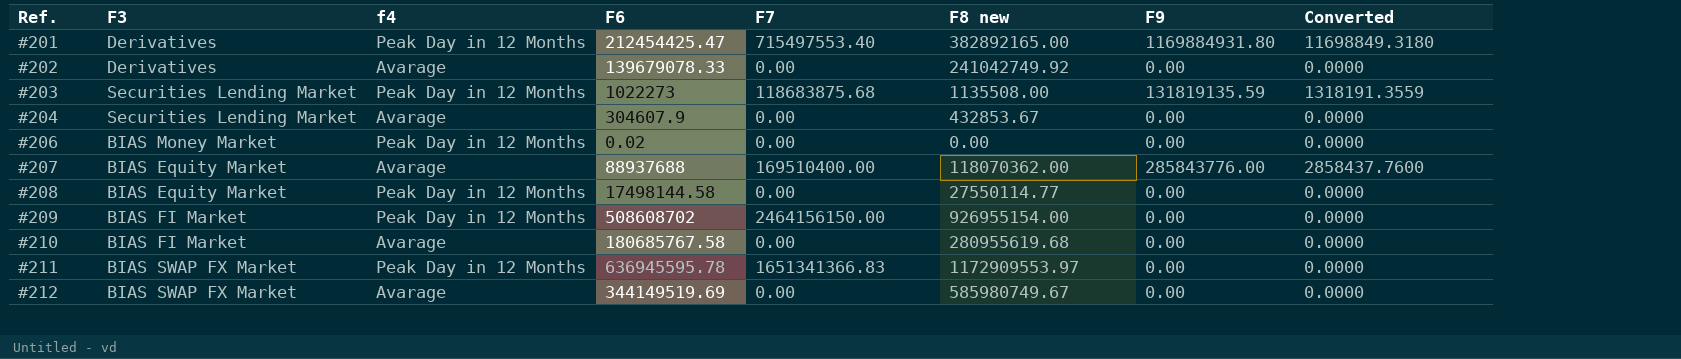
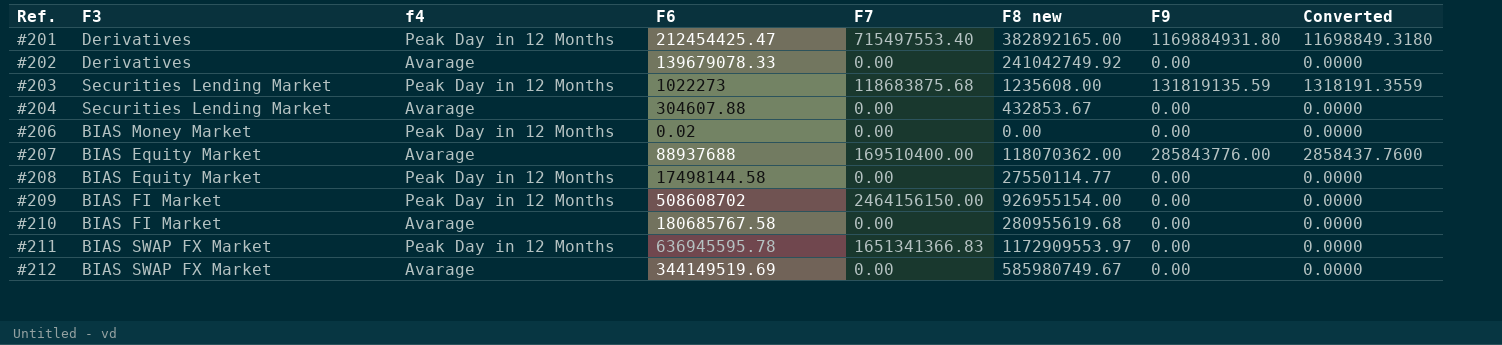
#203 | F8 new: 1135508.00 -> 1235608.00
#204 | F6: 304607.9 -> 304607.88

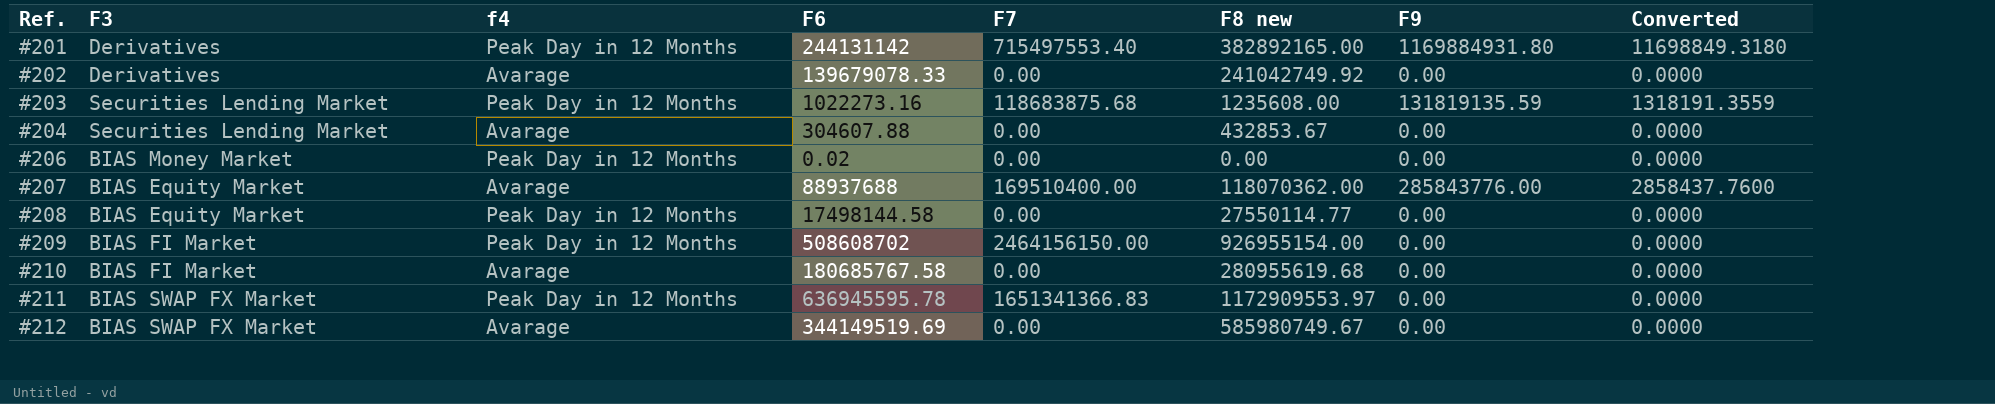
#201 | F6: 212454425.47 -> 244131142
#203 | F6: 1022273 -> 1022273.16

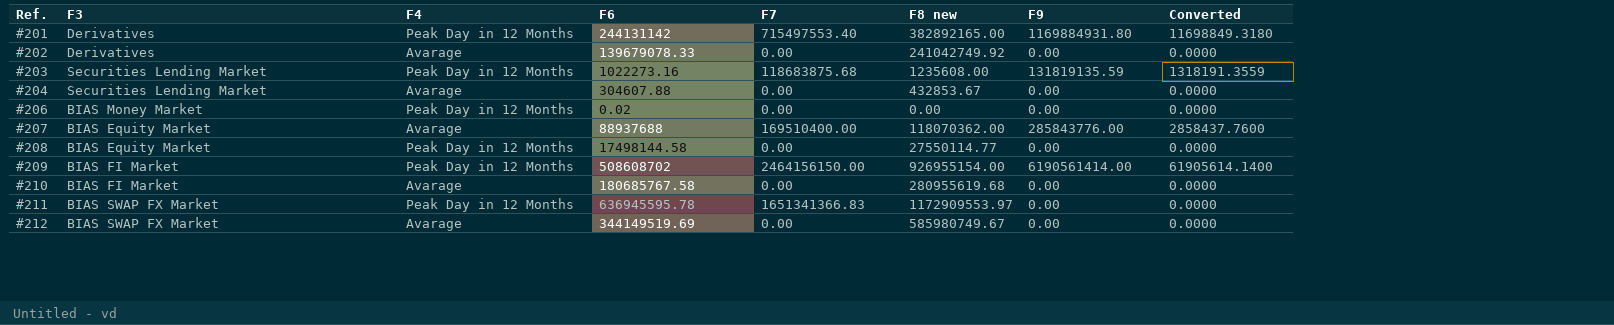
column name: f4 -> F4
#209 | F9: 0.00 -> 6190561414.00
#209 | Converted: 0.0000 -> 61905614.1400

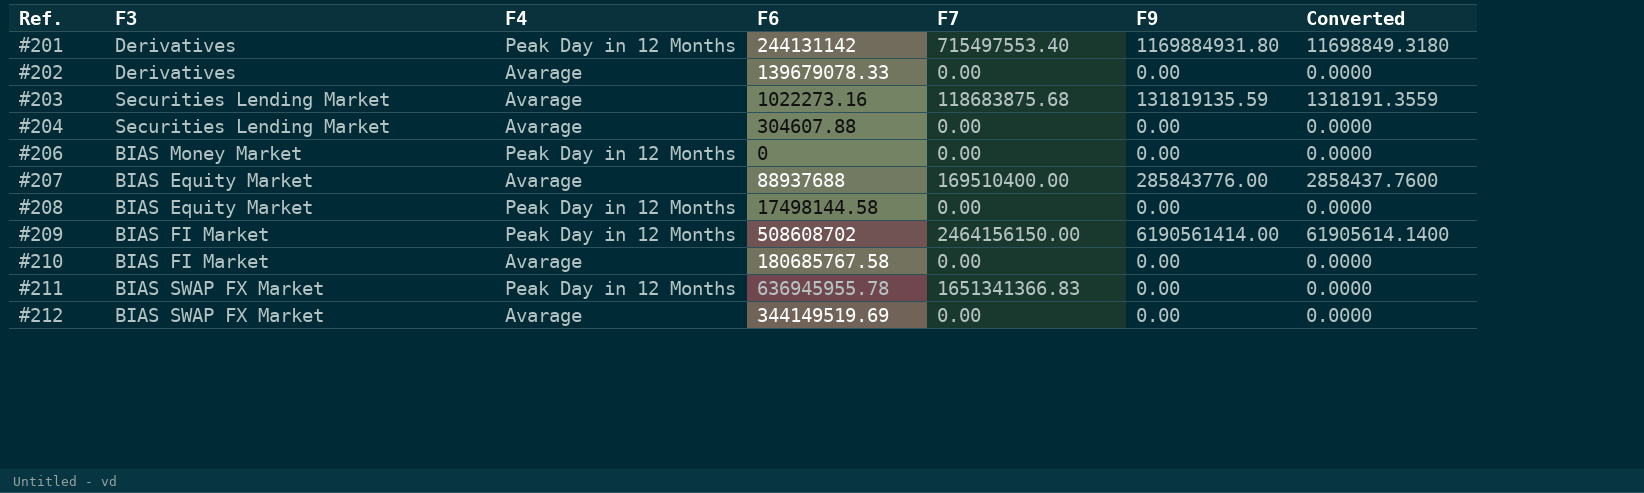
column F8 new | position: 6 -> none
#203 | F4: Peak Day in 12 Months -> Avarage
#206 | F6: 0.02 -> 0
#211 | F6: 636945595.78 -> 636945955.78

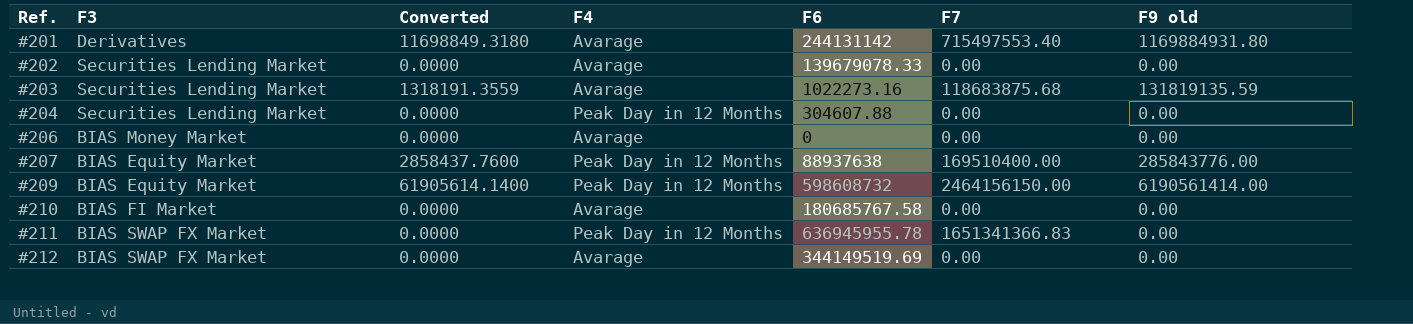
column Converted | position: 7 -> 3
column name: F9 -> F9 old
row #208: BIAS Equity Market | Peak Day in 12 Months | 17498144.58 | 0.00 | 0.00 | 0.0000 -> none
#201 | F4: Peak Day in 12 Months -> Avarage
#202 | F3: Derivatives -> Securities Lending Market
#204 | F4: Avarage -> Peak Day in 12 Months
#206 | F4: Peak Day in 12 Months -> Avarage
#207 | F4: Avarage -> Peak Day in 12 Months
#207 | F6: 88937688 -> 88937638
#209 | F3: BIAS FI Market -> BIAS Equity Market
#209 | F6: 508608702 -> 598608732

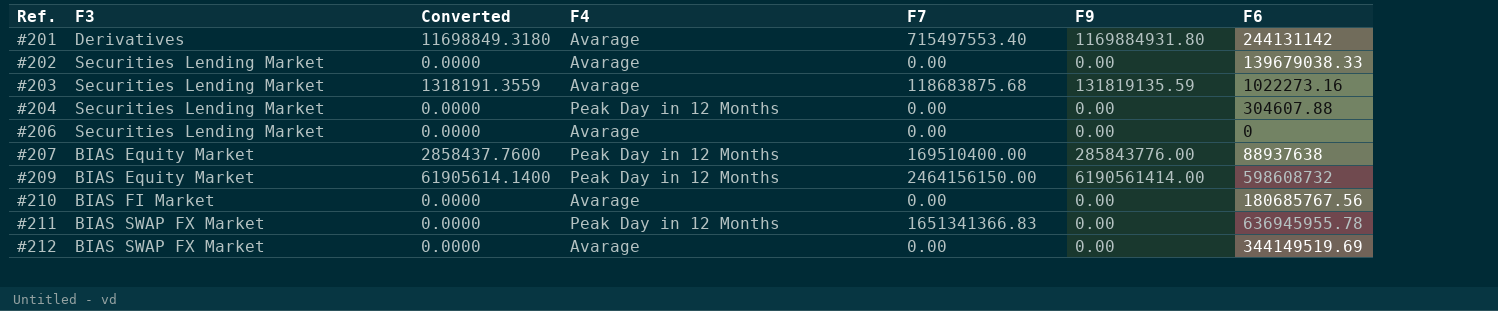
column name: F9 old -> F9
column F6 | position: 5 -> 7
#202 | F6: 139679078.33 -> 139679038.33
#206 | F3: BIAS Money Market -> Securities Lending Market
#210 | F6: 180685767.58 -> 180685767.56

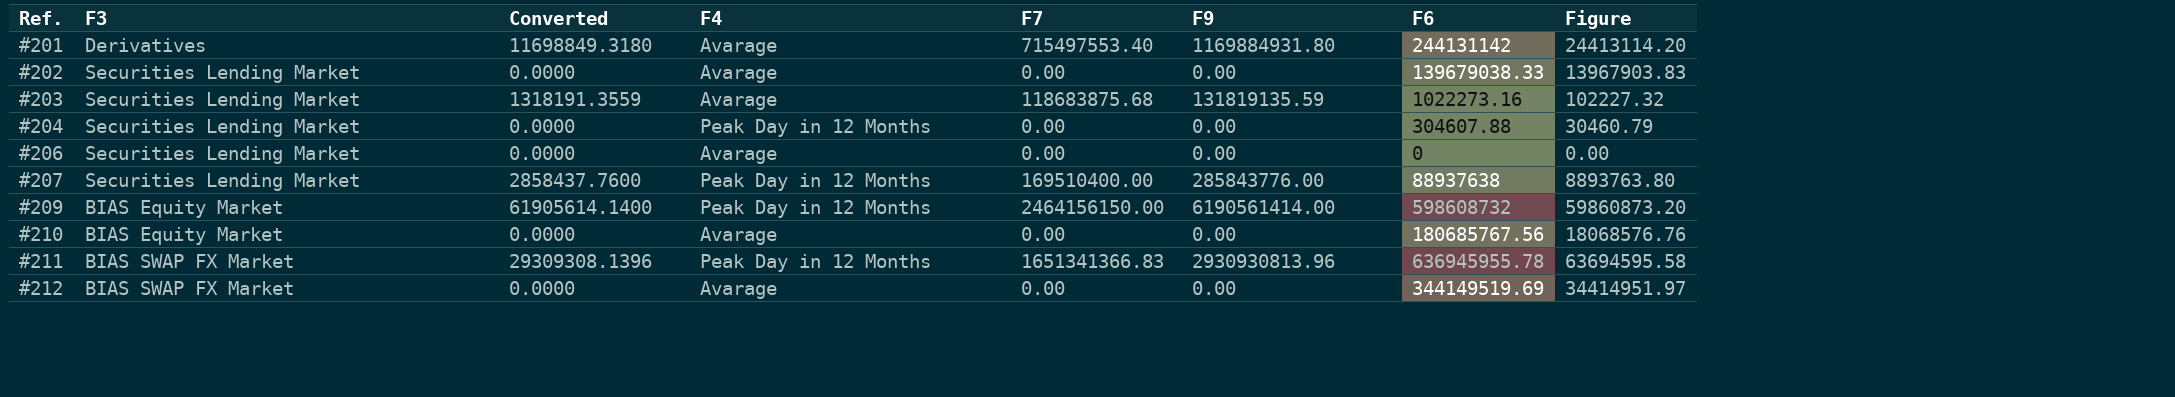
column Figure | formula: none -> [F6] * 0.1
#207 | F3: BIAS Equity Market -> Securities Lending Market
#210 | F3: BIAS FI Market -> BIAS Equity Market
#211 | Converted: 0.0000 -> 29309308.1396
#211 | F9: 0.00 -> 2930930813.96

